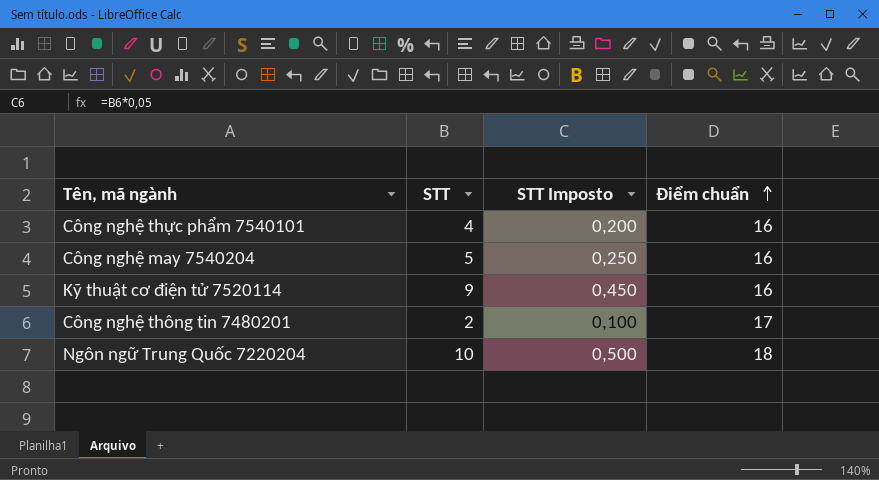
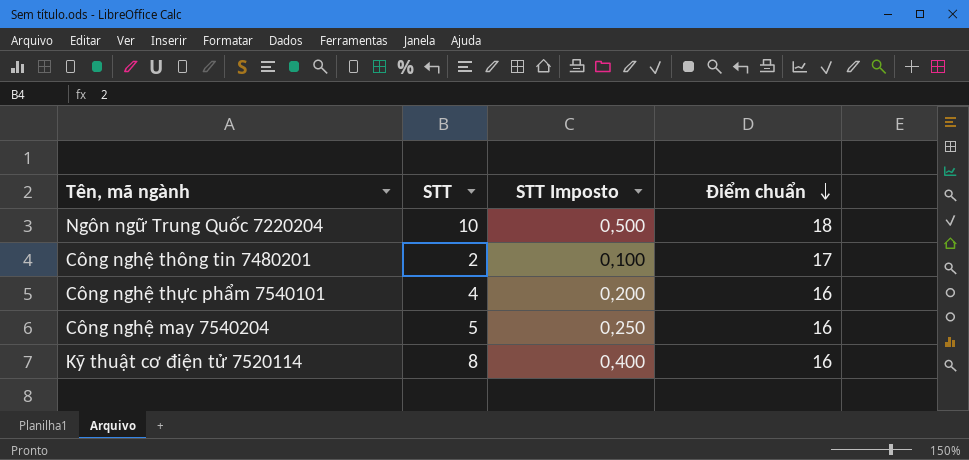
row order: Điểm chuẩn ascending -> Điểm chuẩn descending
Kỹ thuật cơ điện tử 7520114 | STT: 9 -> 8
Kỹ thuật cơ điện tử 7520114 | STT Imposto: 0,450 -> 0,400

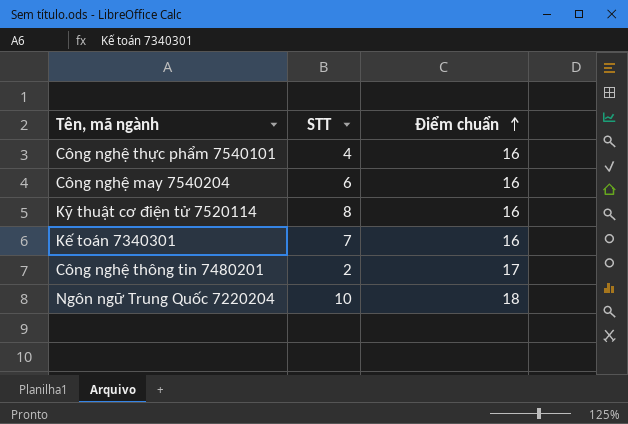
row order: Điểm chuẩn descending -> Điểm chuẩn ascending
column STT Imposto | formula: [STT] * 0,05 -> none
Công nghệ may 7540204 | STT: 5 -> 6
row Kế toán 7340301: none -> 7 | 16

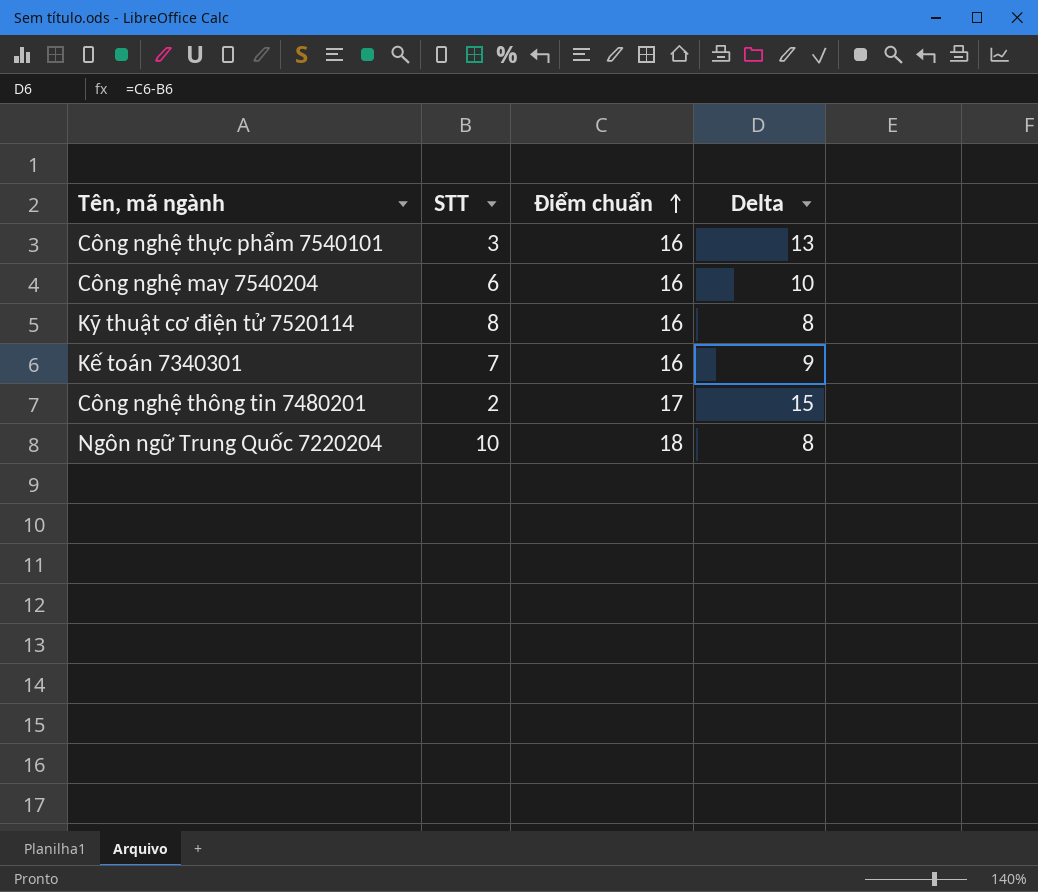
column Delta | formula: none -> [Điểm chuẩn] - [STT]
Công nghệ thực phẩm 7540101 | STT: 4 -> 3

